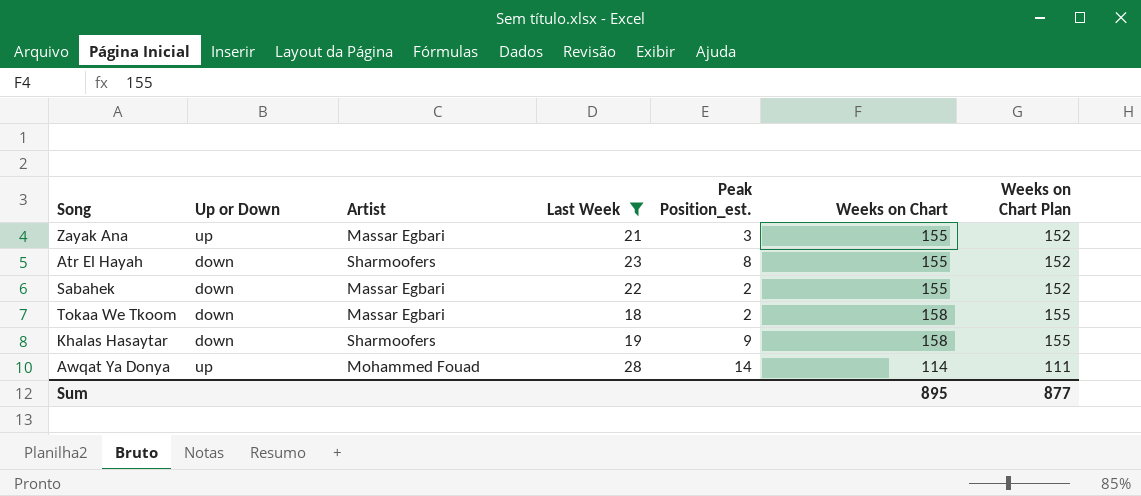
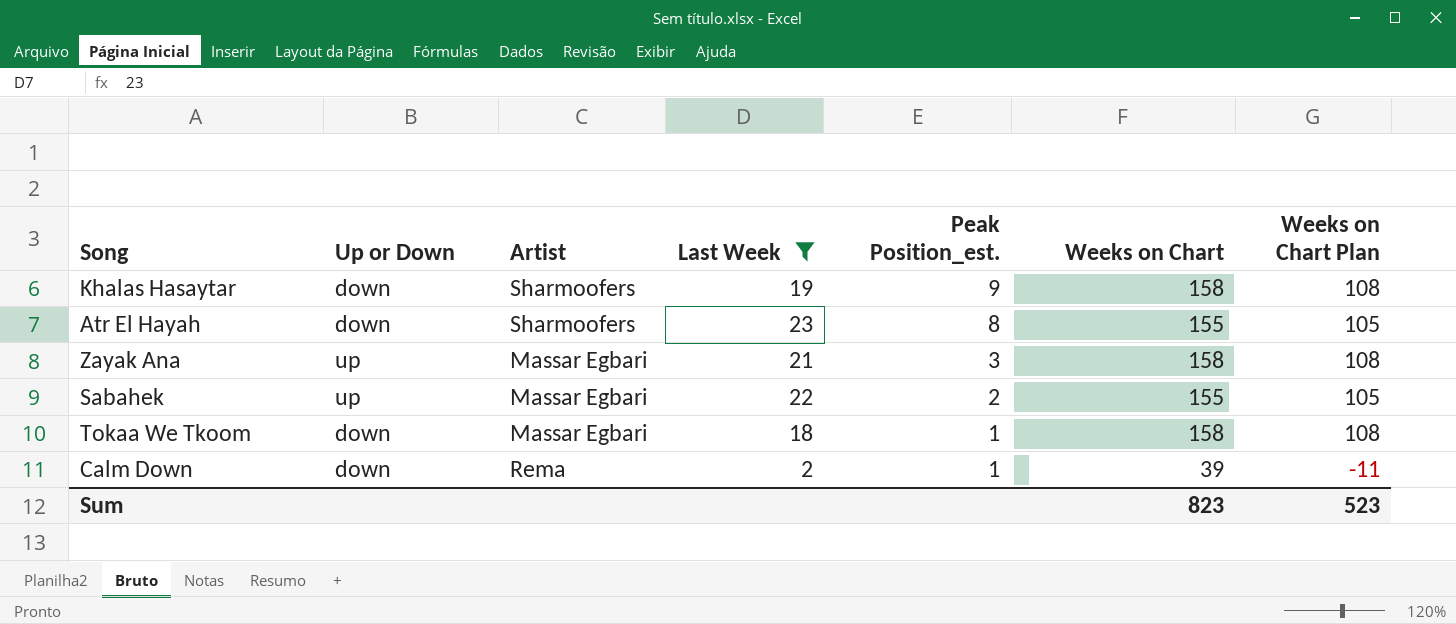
row order: none -> Peak Position_est. descending
column Weeks on Chart Plan | formula: [Weeks on Chart] - 3 -> [Weeks on Chart] - 50
row Awqat Ya Donya: up | Mohammed Fouad | 28 | 14 | 114 | 111 -> none
Zayak Ana | Weeks on Chart: 155 -> 158
Sabahek | Up or Down: down -> up
Tokaa We Tkoom | Peak Position_est.: 2 -> 1
row Calm Down: none -> down | Rema | 2 | 1 | 39 | -11
Sum | Weeks on Chart: 895 -> 823
Sum | Weeks on Chart Plan: 877 -> 523

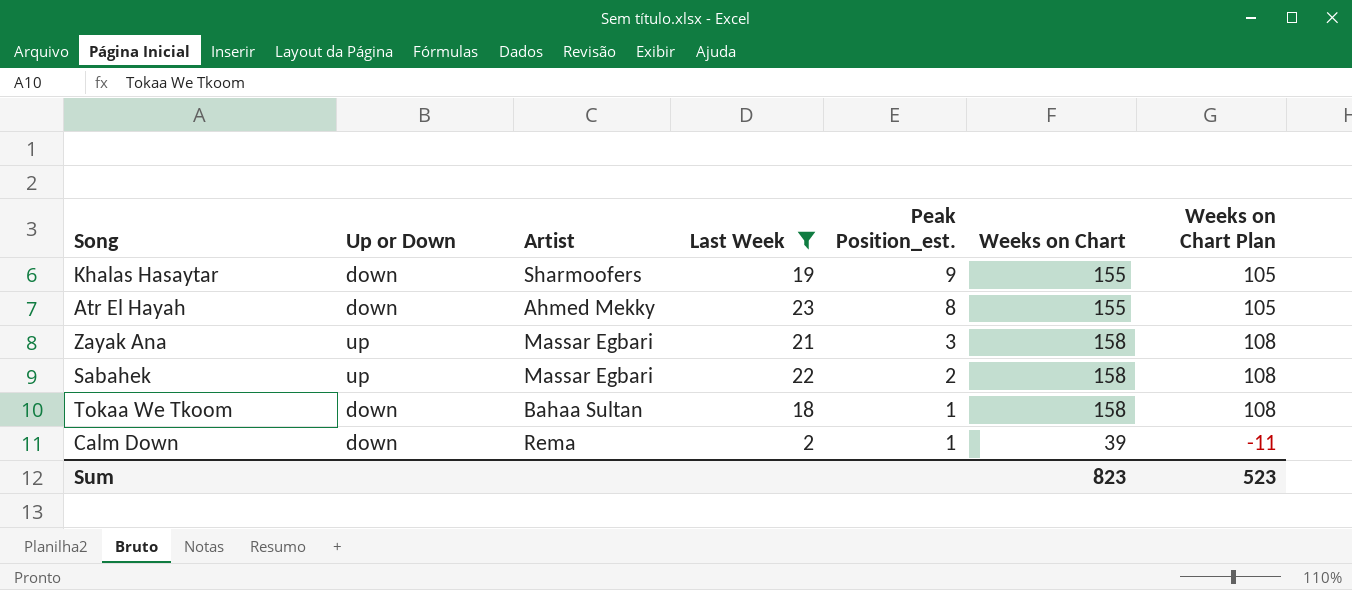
Khalas Hasaytar | Weeks on Chart: 158 -> 155
Khalas Hasaytar | Weeks on Chart Plan: 108 -> 105
Atr El Hayah | Artist: Sharmoofers -> Ahmed Mekky
Sabahek | Weeks on Chart: 155 -> 158
Sabahek | Weeks on Chart Plan: 105 -> 108
Tokaa We Tkoom | Artist: Massar Egbari -> Bahaa Sultan

